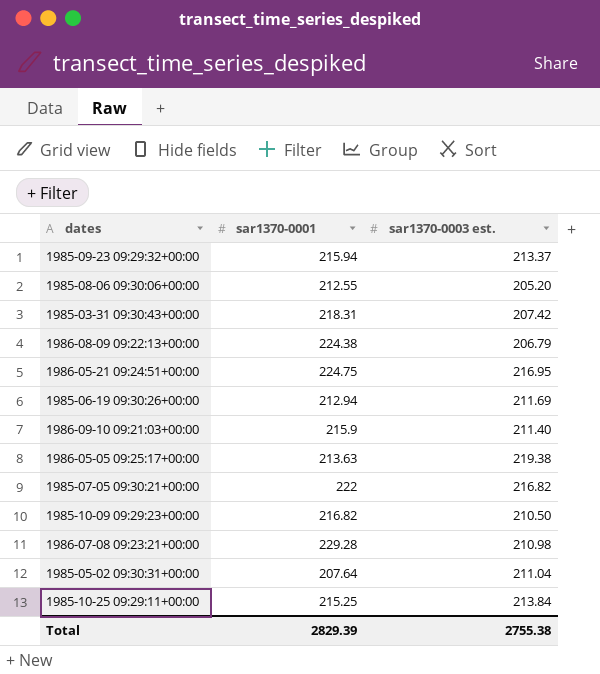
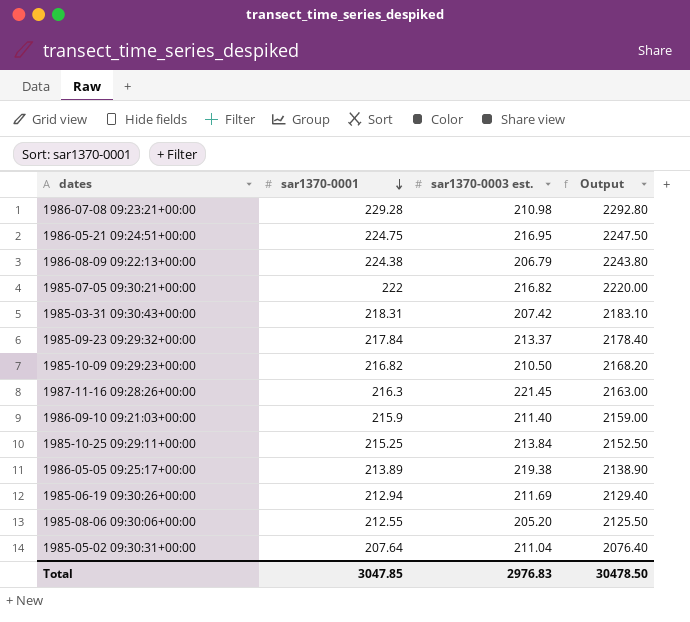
row order: none -> sar1370-0001 descending
column Output | formula: none -> [sar1370-0001] * 10
1985-09-23 09:29:32+00:00 | sar1370-0001: 215.94 -> 217.84
row 1987-11-16 09:28:26+00:00: none -> 216.3 | 221.45 | 2163.00
1986-05-05 09:25:17+00:00 | sar1370-0001: 213.63 -> 213.89
Total | sar1370-0001: 2829.39 -> 3047.85
Total | sar1370-0003 est.: 2755.38 -> 2976.83

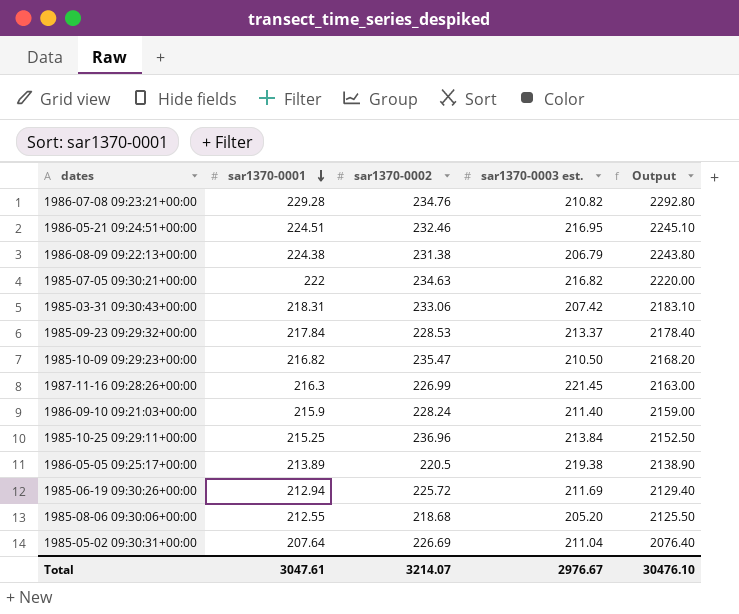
column sar1370-0002 | position: none -> 3
1986-07-08 09:23:21+00:00 | sar1370-0003 est.: 210.98 -> 210.82
1986-05-21 09:24:51+00:00 | sar1370-0001: 224.75 -> 224.51
1986-05-21 09:24:51+00:00 | Output: 2247.50 -> 2245.10
Total | sar1370-0001: 3047.85 -> 3047.61
Total | sar1370-0003 est.: 2976.83 -> 2976.67
Total | Output: 30478.50 -> 30476.10

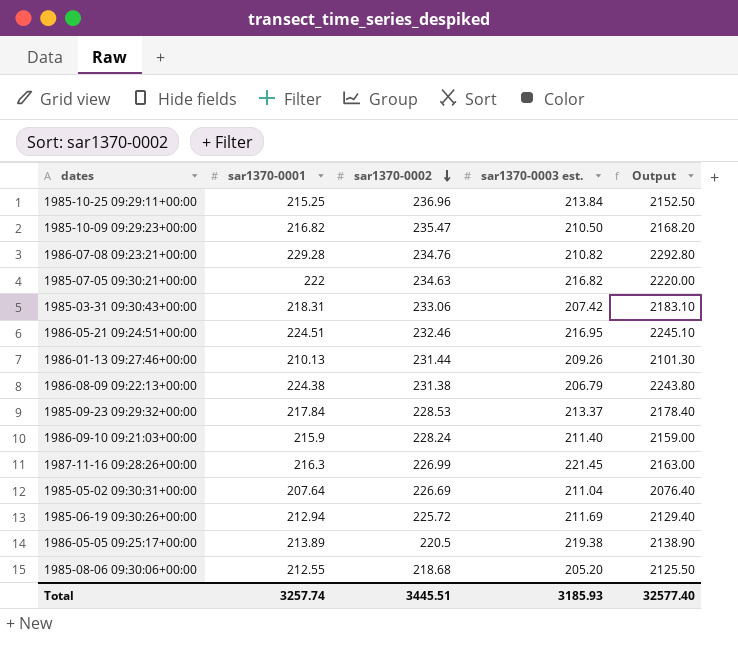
row order: sar1370-0001 descending -> sar1370-0002 descending
row 1986-01-13 09:27:46+00:00: none -> 210.13 | 231.44 | 209.26 | 2101.30
Total | sar1370-0001: 3047.61 -> 3257.74
Total | sar1370-0002: 3214.07 -> 3445.51
Total | sar1370-0003 est.: 2976.67 -> 3185.93
Total | Output: 30476.10 -> 32577.40

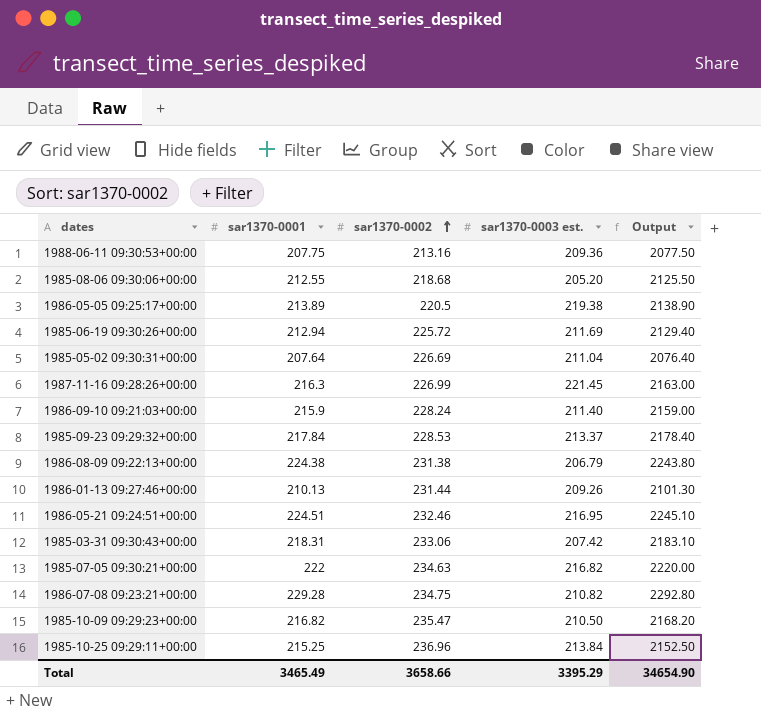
row order: sar1370-0002 descending -> sar1370-0002 ascending
row 1988-06-11 09:30:53+00:00: none -> 207.75 | 213.16 | 209.36 | 2077.50
1986-07-08 09:23:21+00:00 | sar1370-0002: 234.76 -> 234.75
Total | sar1370-0001: 3257.74 -> 3465.49
Total | sar1370-0002: 3445.51 -> 3658.66
Total | sar1370-0003 est.: 3185.93 -> 3395.29
Total | Output: 32577.40 -> 34654.90

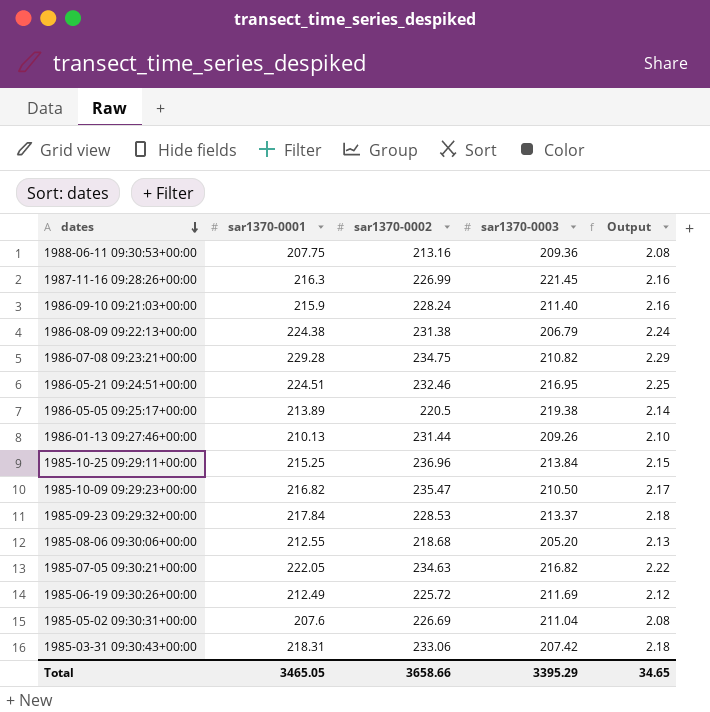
row order: sar1370-0002 ascending -> dates descending
column name: sar1370-0003 est. -> sar1370-0003
column Output | formula: [sar1370-0001] * 10 -> [sar1370-0001] * 0.01
1985-07-05 09:30:21+00:00 | sar1370-0001: 222 -> 222.05
1985-06-19 09:30:26+00:00 | sar1370-0001: 212.94 -> 212.49
1985-05-02 09:30:31+00:00 | sar1370-0001: 207.64 -> 207.6
Total | sar1370-0001: 3465.49 -> 3465.05
Total | Output: 34654.90 -> 34.65

